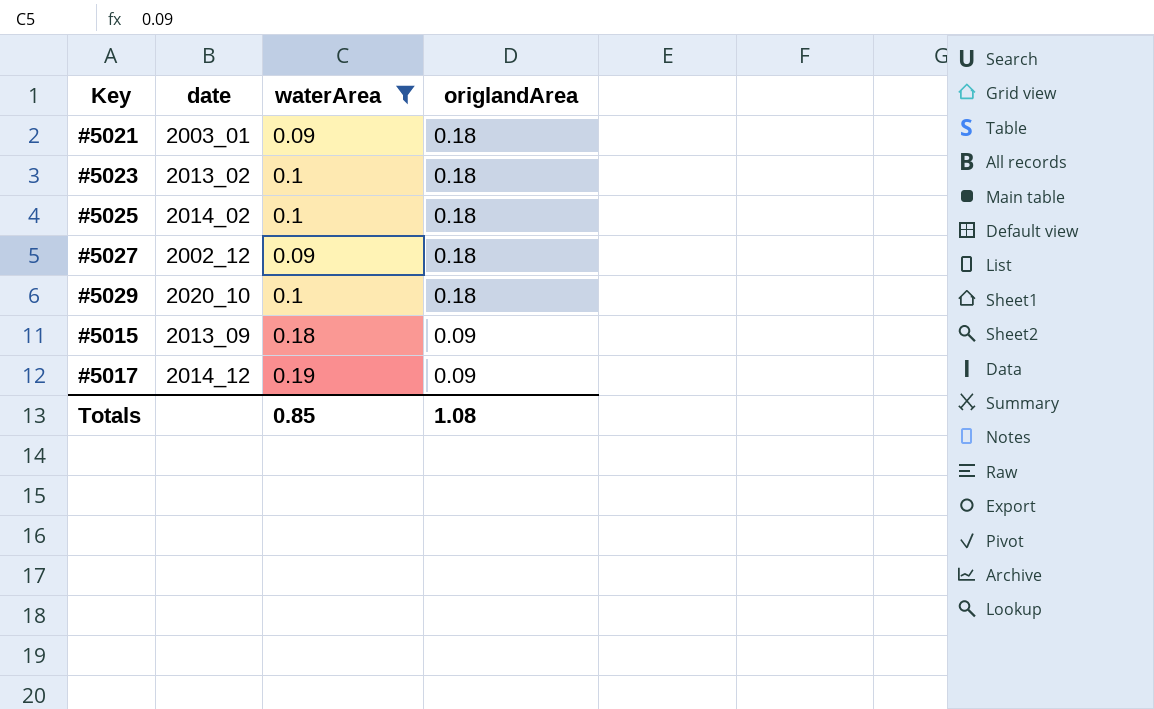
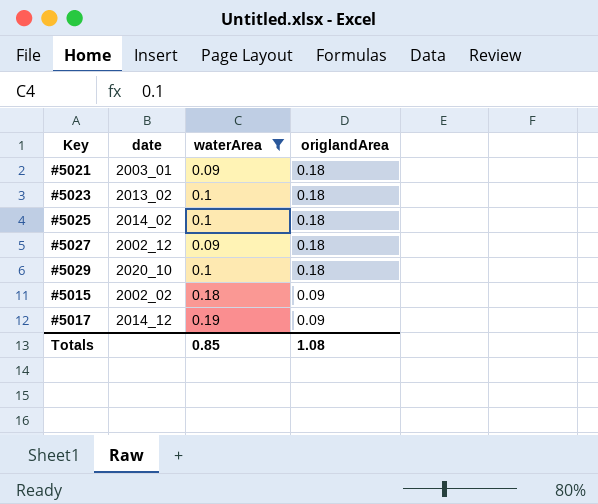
#5015 | date: 2013_09 -> 2002_02

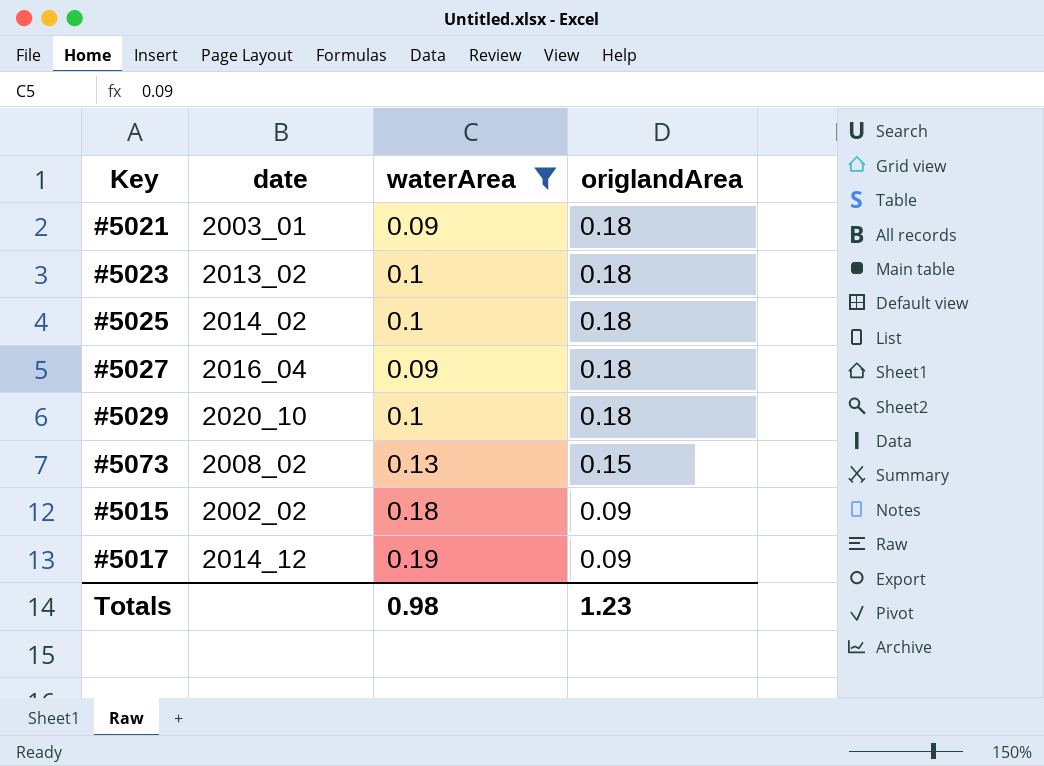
#5027 | date: 2002_12 -> 2016_04
row #5073: none -> 2008_02 | 0.13 | 0.15
Totals | waterArea: 0.85 -> 0.98
Totals | origlandArea: 1.08 -> 1.23

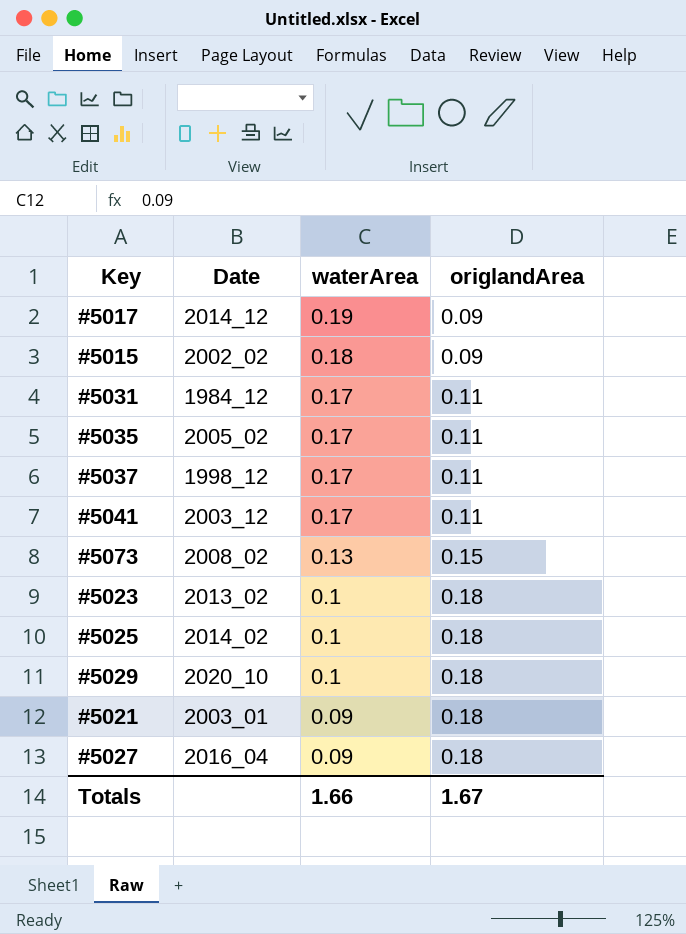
filter: waterArea != 0.17 -> none
row order: origlandArea descending -> waterArea descending
column name: date -> Date
Totals | waterArea: 0.98 -> 1.66
Totals | origlandArea: 1.23 -> 1.67

